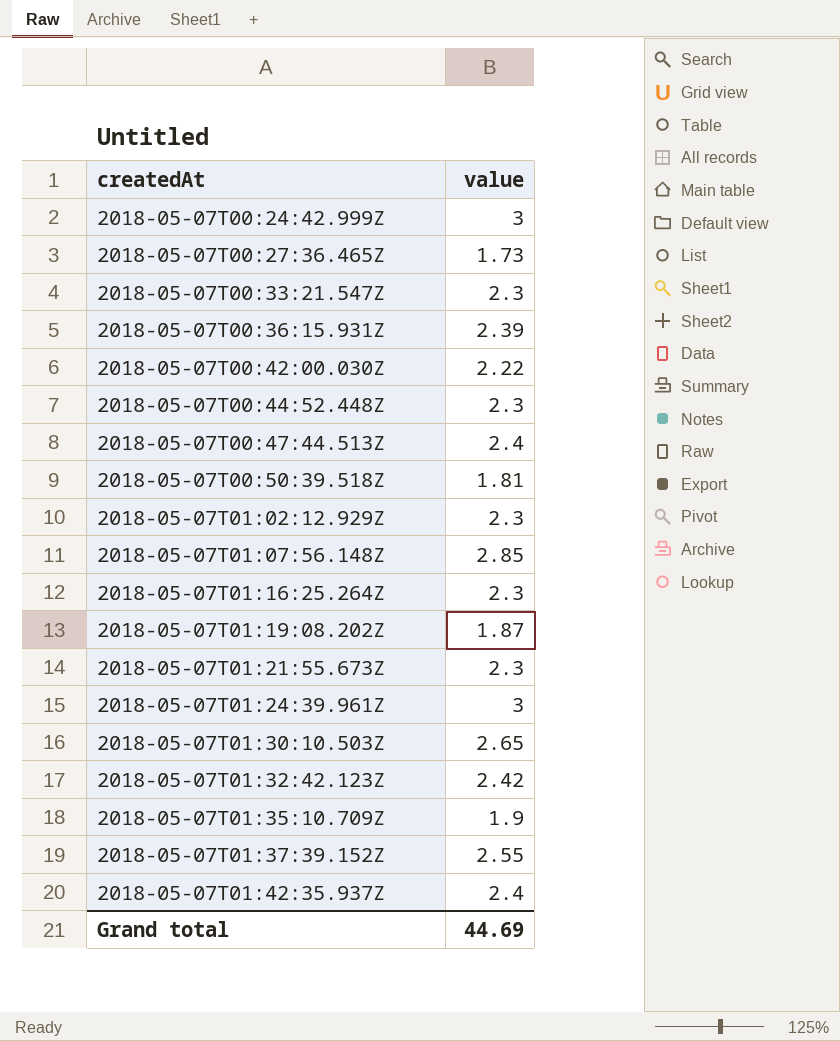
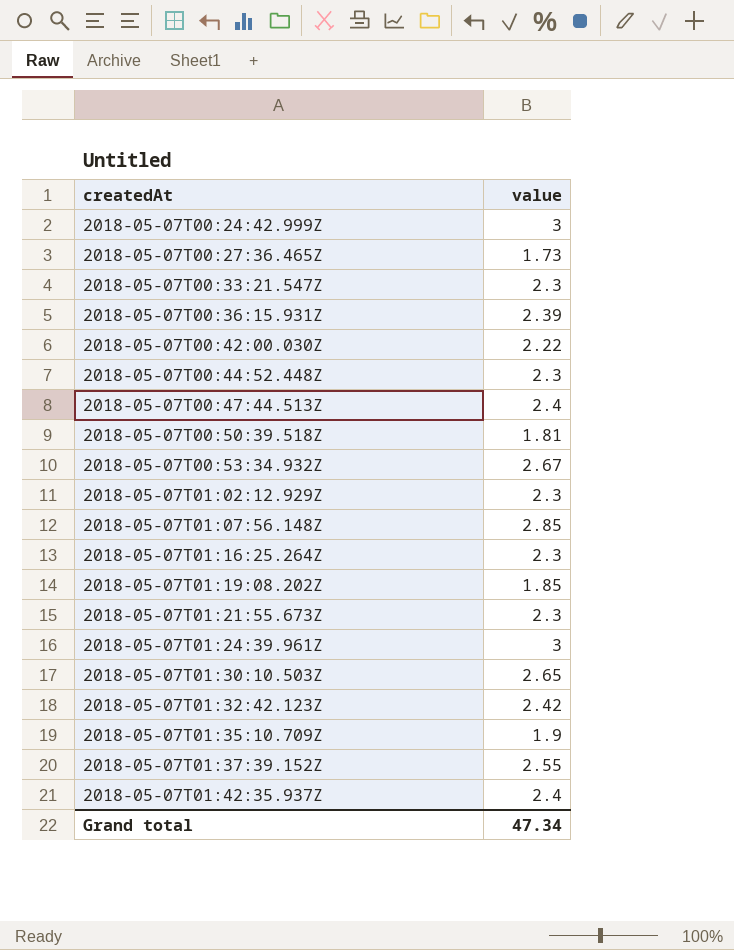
row 2018-05-07T00:53:34.932Z: none -> 2.67
2018-05-07T01:19:08.202Z | value: 1.87 -> 1.85
Grand total | value: 44.69 -> 47.34

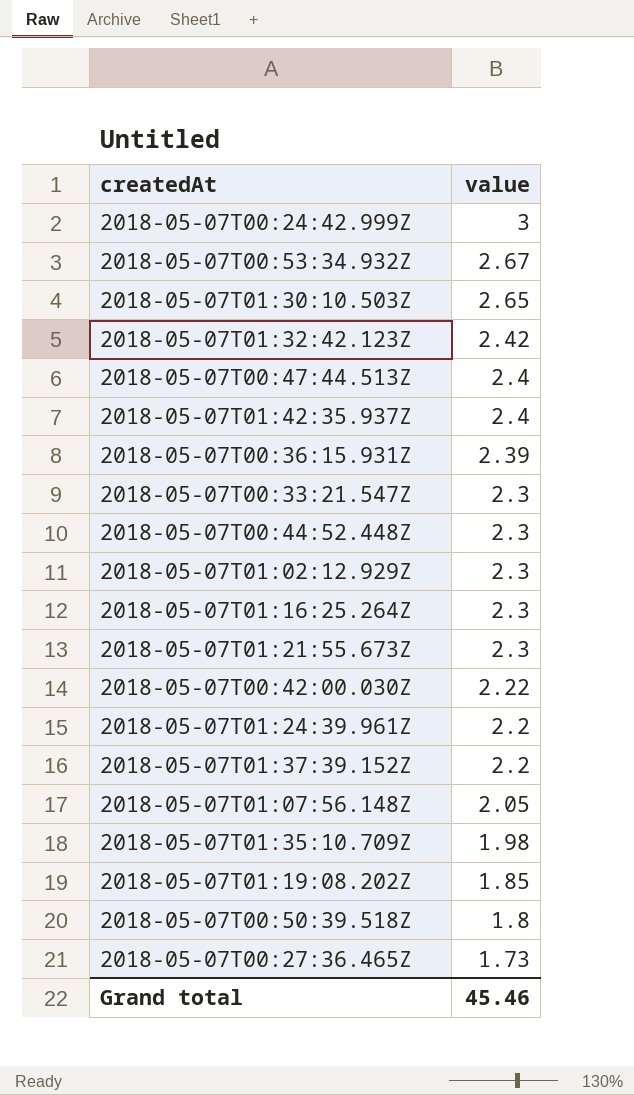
row order: createdAt ascending -> value descending
2018-05-07T01:24:39.961Z | value: 3 -> 2.2
2018-05-07T01:37:39.152Z | value: 2.55 -> 2.2
2018-05-07T01:07:56.148Z | value: 2.85 -> 2.05
2018-05-07T01:35:10.709Z | value: 1.9 -> 1.98
2018-05-07T00:50:39.518Z | value: 1.81 -> 1.8
Grand total | value: 47.34 -> 45.46

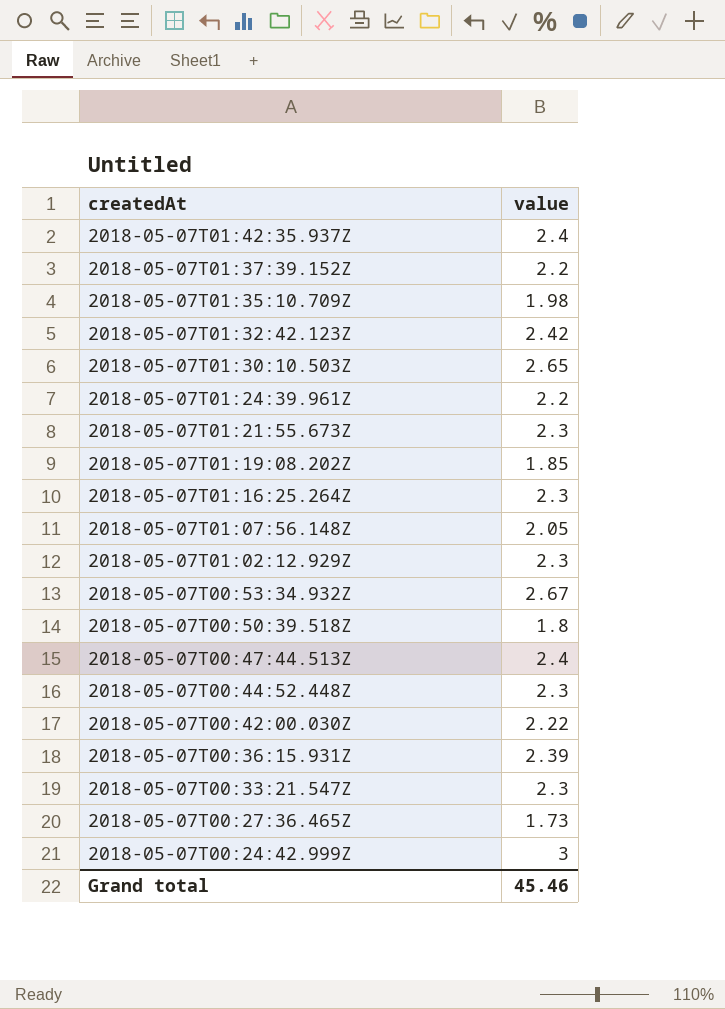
row order: value descending -> createdAt descending

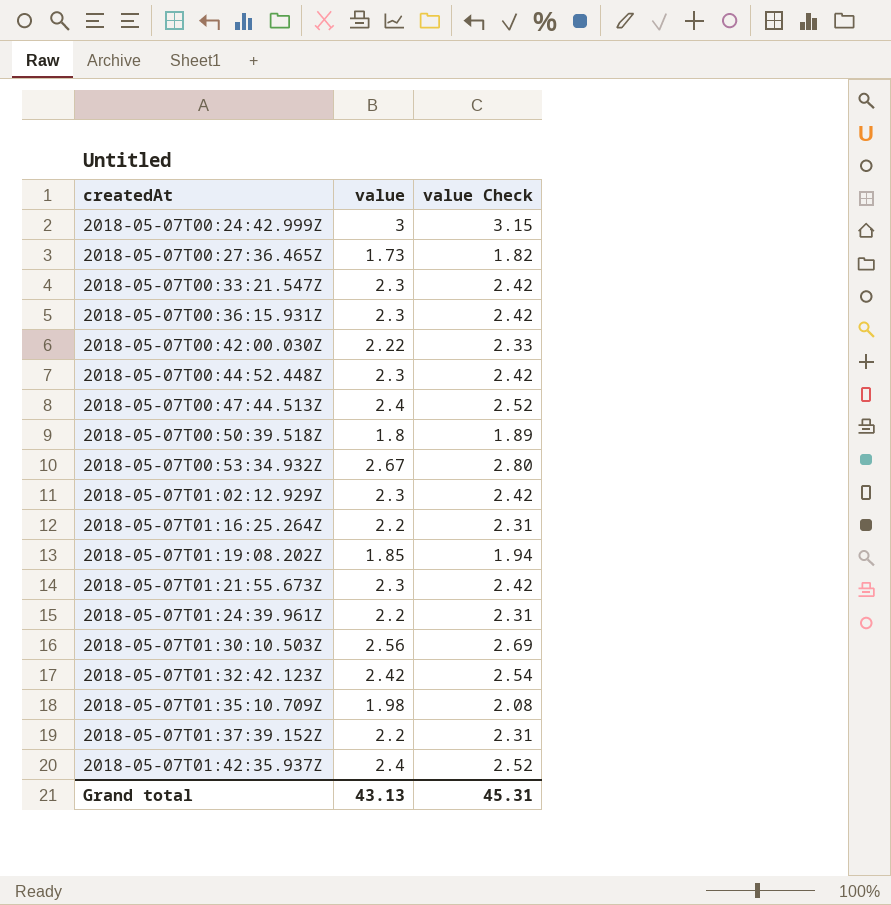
row order: createdAt descending -> createdAt ascending
column value Check | formula: none -> [value] * 1.05
row 2018-05-07T01:07:56.148Z: 2.05 -> none
2018-05-07T00:36:15.931Z | value: 2.39 -> 2.3
2018-05-07T01:16:25.264Z | value: 2.3 -> 2.2
2018-05-07T01:30:10.503Z | value: 2.65 -> 2.56
Grand total | value: 45.46 -> 43.13

